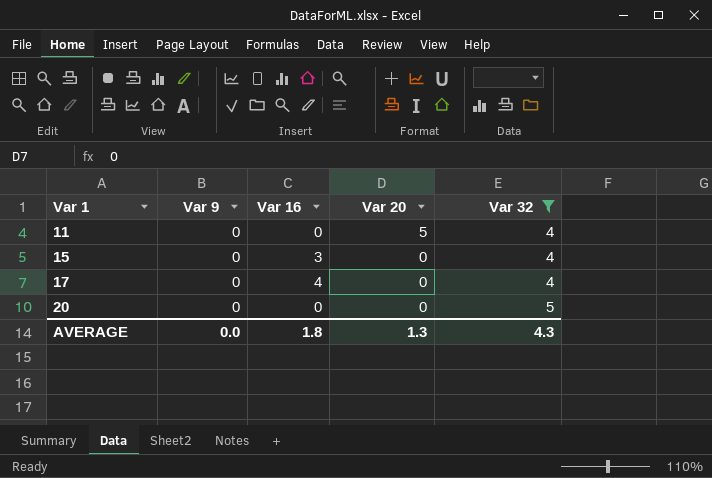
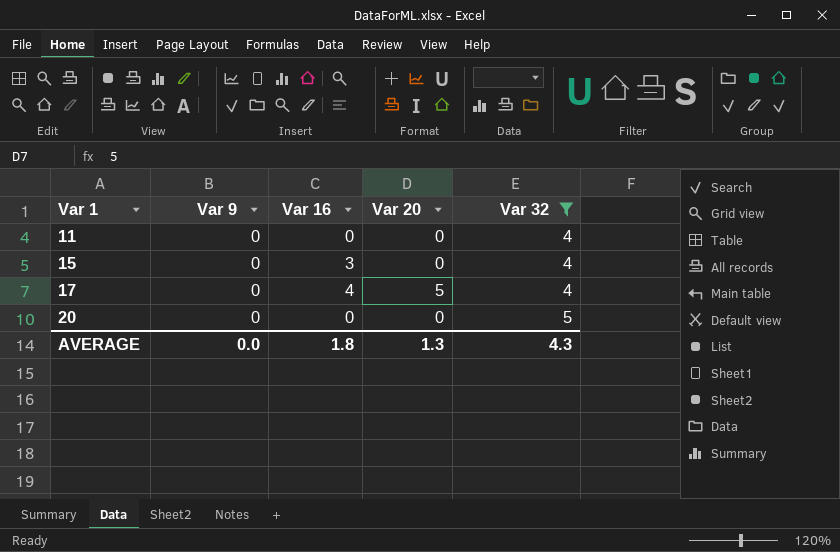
11 | Var 20: 5 -> 0
17 | Var 20: 0 -> 5

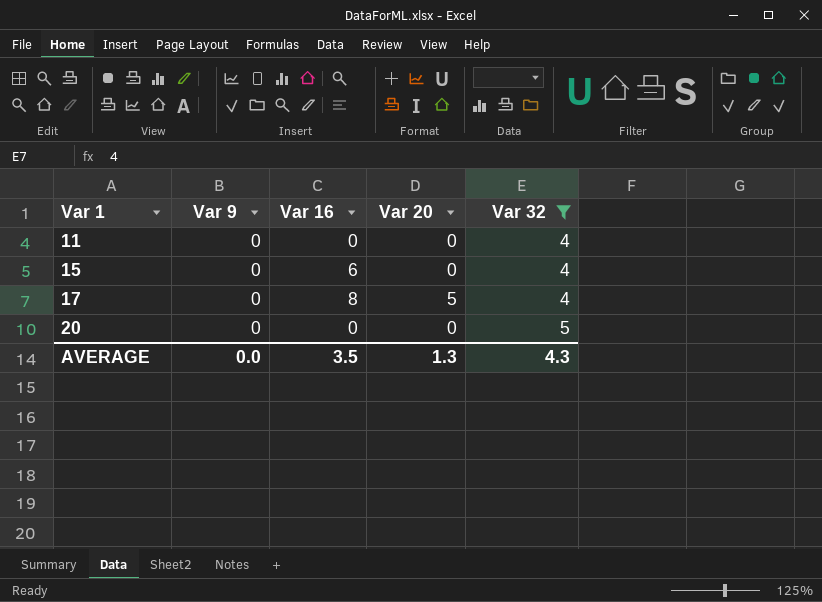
15 | Var 16: 3 -> 6
17 | Var 16: 4 -> 8
AVERAGE | Var 16: 1.8 -> 3.5

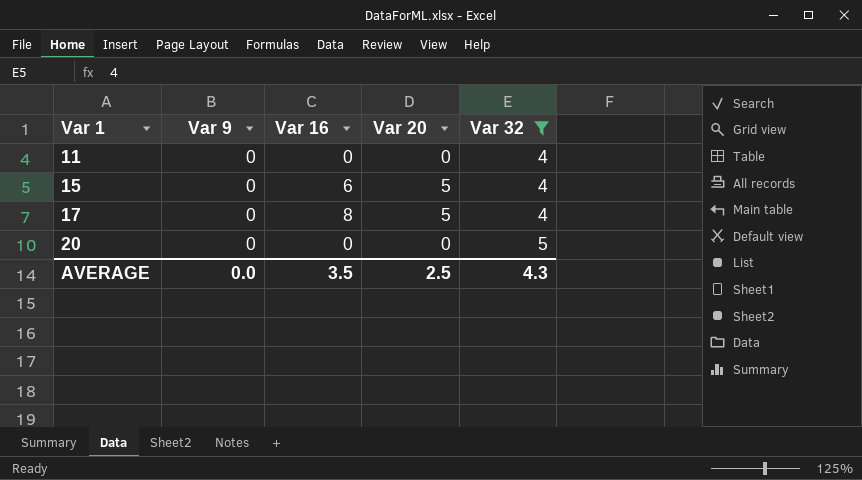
15 | Var 20: 0 -> 5
AVERAGE | Var 20: 1.3 -> 2.5

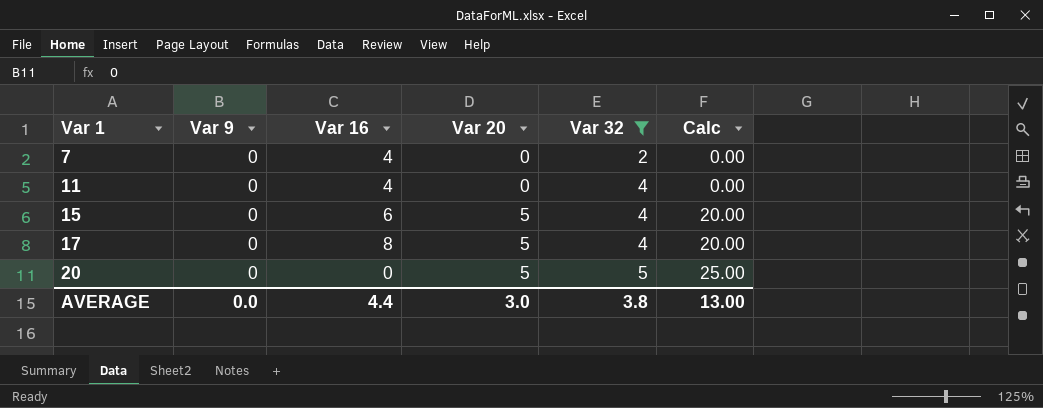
column Calc | formula: none -> [Var 20] * [Var 32]
row 7: none -> 0 | 4 | 0 | 2 | 0.00
11 | Var 16: 0 -> 4
20 | Var 20: 0 -> 5
AVERAGE | Var 16: 3.5 -> 4.4
AVERAGE | Var 20: 2.5 -> 3.0
AVERAGE | Var 32: 4.3 -> 3.8

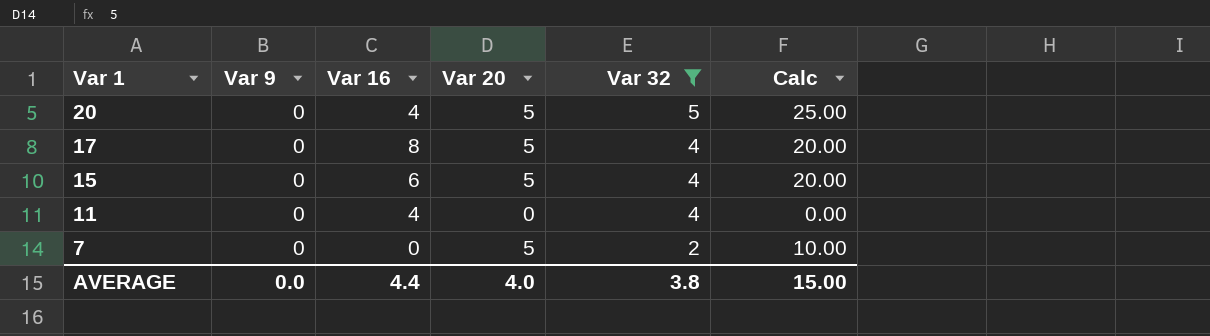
row order: Var 1 ascending -> Var 1 descending
20 | Var 16: 0 -> 4
7 | Var 16: 4 -> 0
7 | Var 20: 0 -> 5
7 | Calc: 0.00 -> 10.00
AVERAGE | Var 20: 3.0 -> 4.0
AVERAGE | Calc: 13.00 -> 15.00

